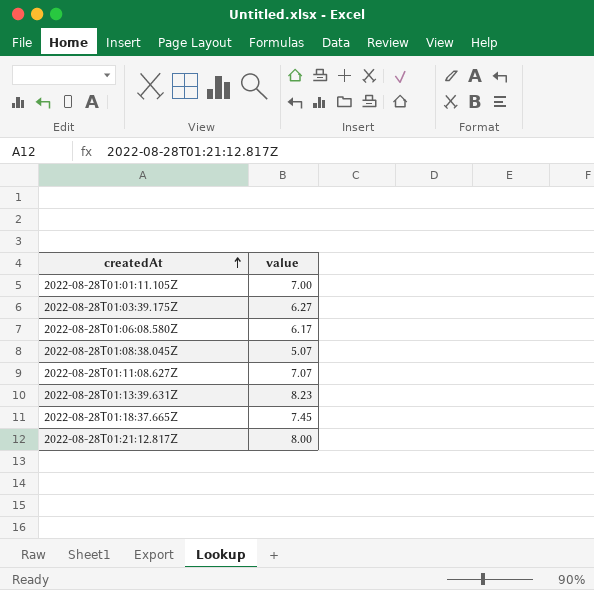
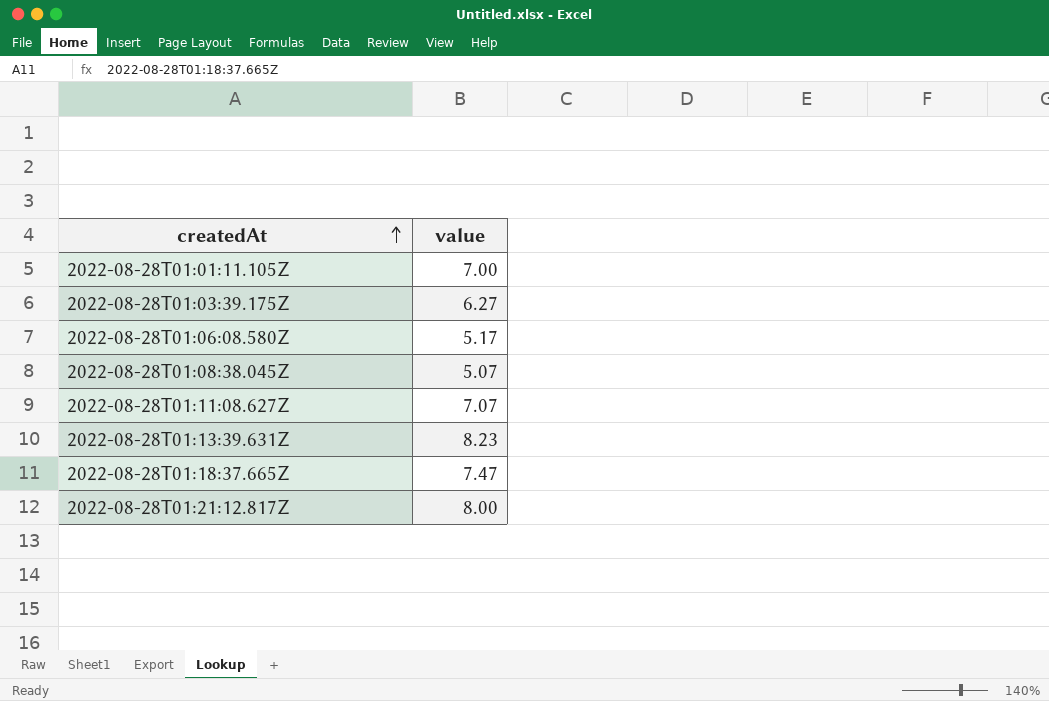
2022-08-28T01:06:08.580Z | value: 6.17 -> 5.17
2022-08-28T01:18:37.665Z | value: 7.45 -> 7.47

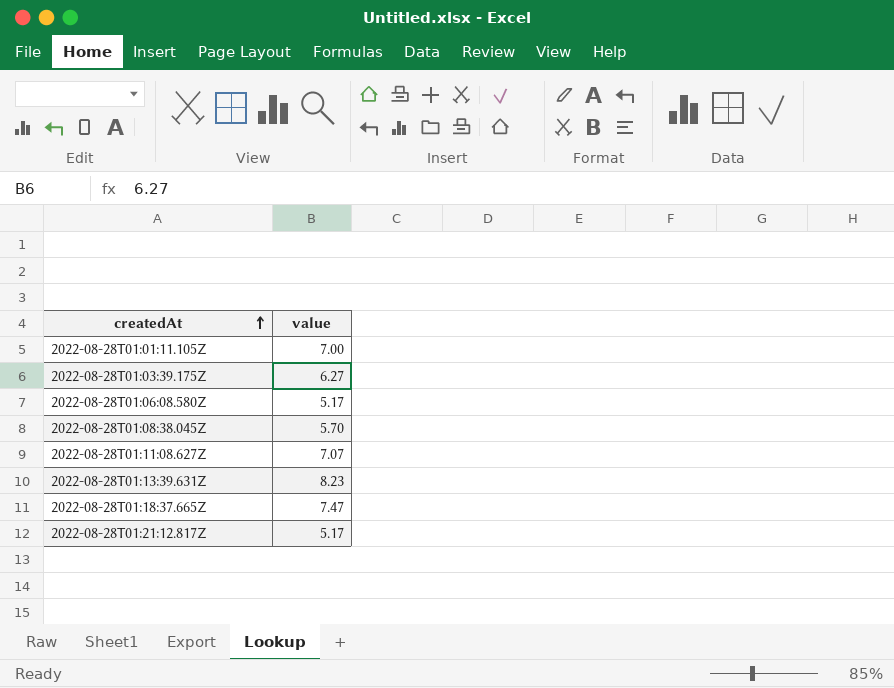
2022-08-28T01:08:38.045Z | value: 5.07 -> 5.70
2022-08-28T01:21:12.817Z | value: 8.00 -> 5.17

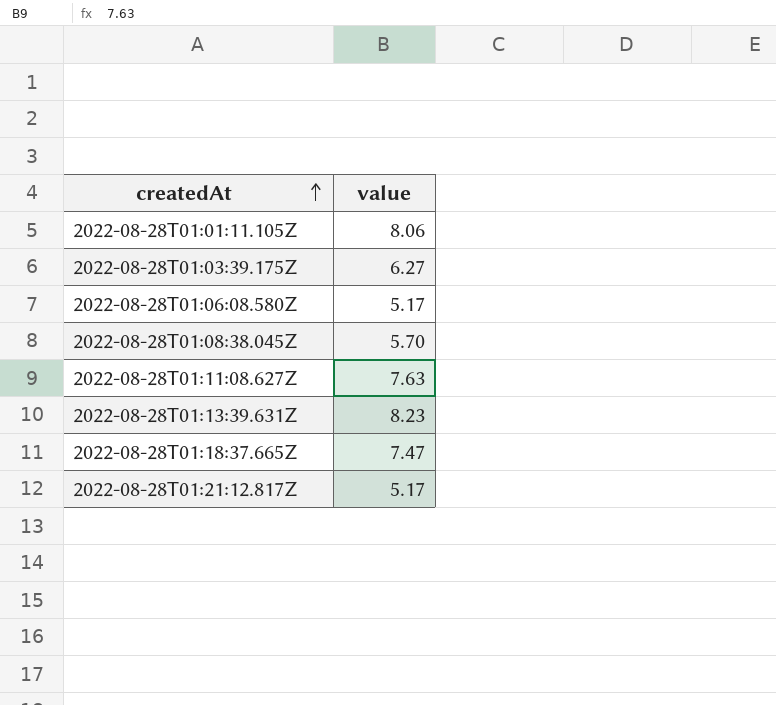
2022-08-28T01:01:11.105Z | value: 7.00 -> 8.06
2022-08-28T01:11:08.627Z | value: 7.07 -> 7.63

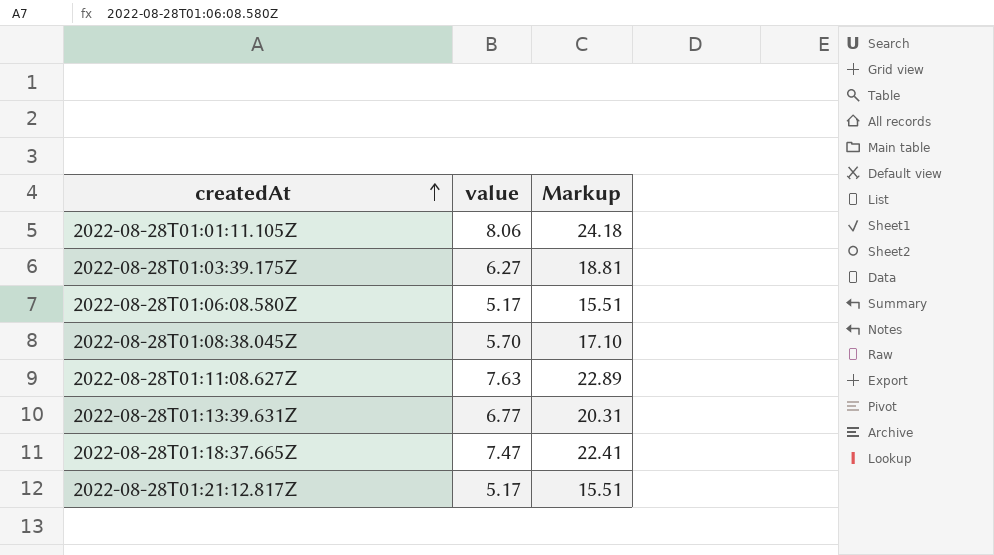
column Markup | formula: none -> [value] * 3
2022-08-28T01:13:39.631Z | value: 8.23 -> 6.77

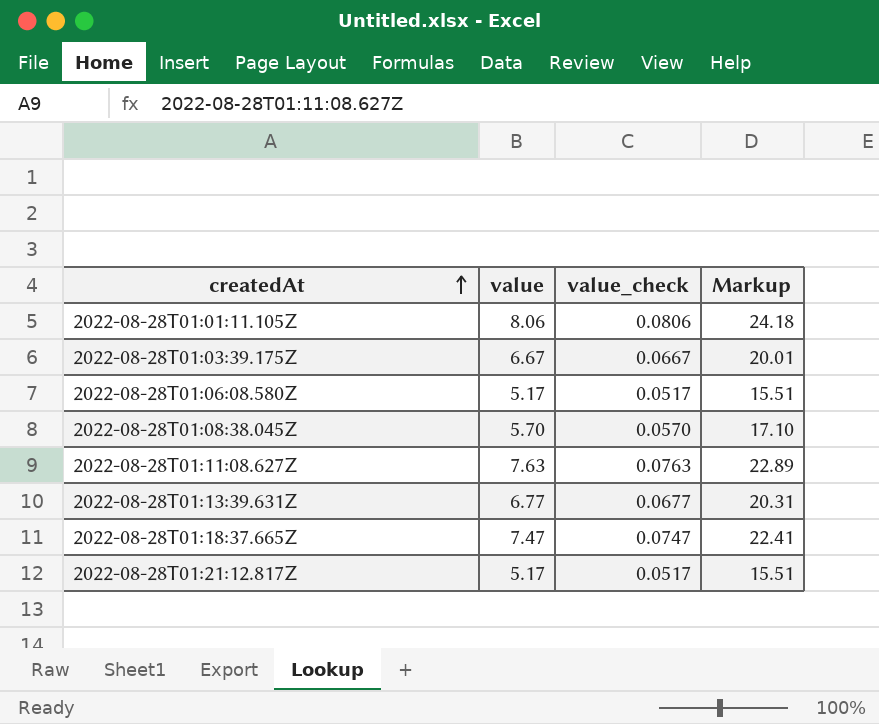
column value_check | formula: none -> [value] * 0.01
2022-08-28T01:03:39.175Z | value: 6.27 -> 6.67
2022-08-28T01:03:39.175Z | Markup: 18.81 -> 20.01

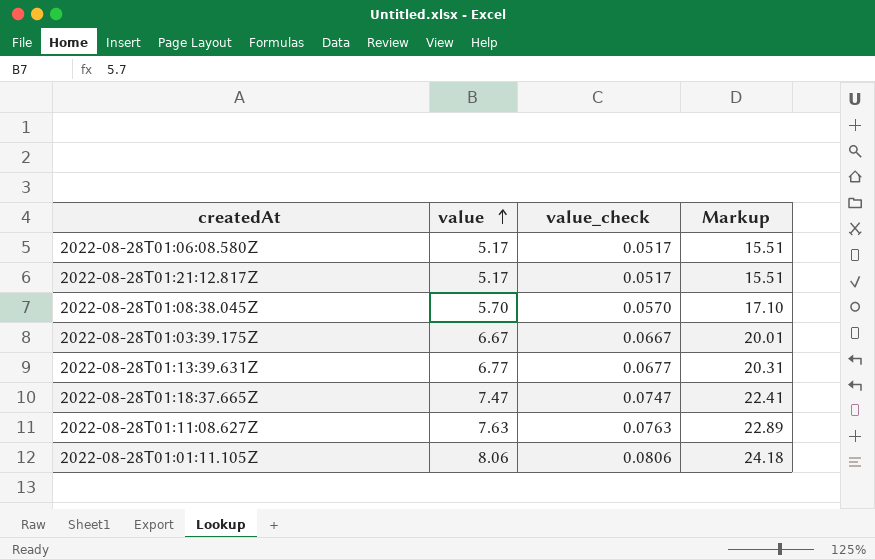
row order: createdAt ascending -> value ascending

